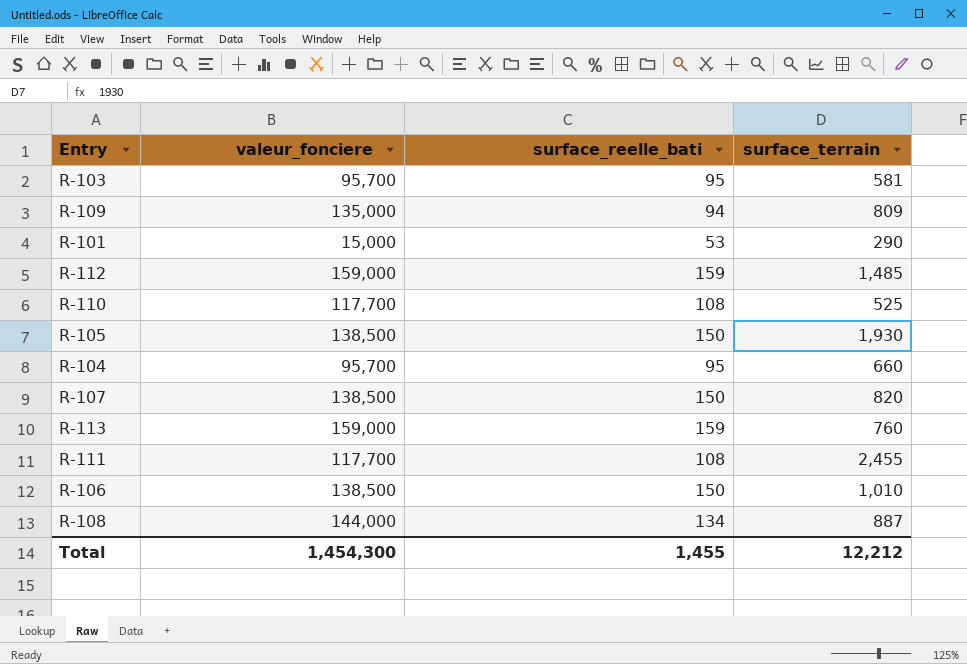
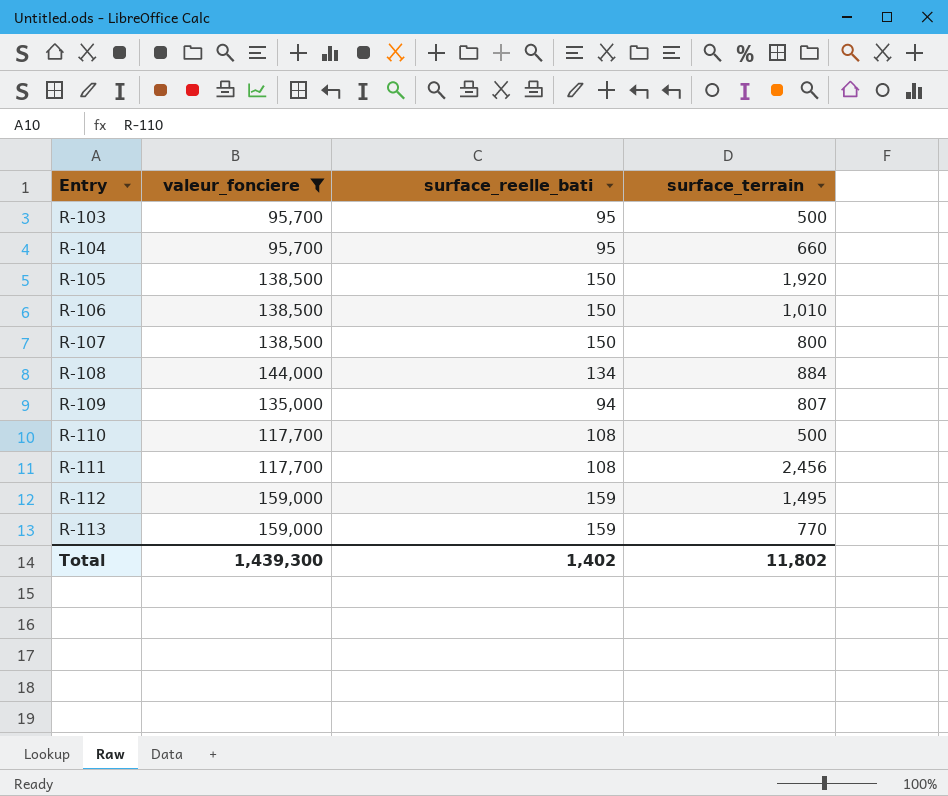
filter: none -> valeur_fonciere != 15,000
row order: none -> Entry ascending
R-103 | surface_terrain: 581 -> 500
R-105 | surface_terrain: 1,930 -> 1,920
R-107 | surface_terrain: 820 -> 800
R-108 | surface_terrain: 887 -> 884
R-109 | surface_terrain: 809 -> 807
R-110 | surface_terrain: 525 -> 500
R-111 | surface_terrain: 2,455 -> 2,456
R-112 | surface_terrain: 1,485 -> 1,495
R-113 | surface_terrain: 760 -> 770
Total | valeur_fonciere: 1,454,300 -> 1,439,300
Total | surface_reelle_bati: 1,455 -> 1,402
Total | surface_terrain: 12,212 -> 11,802

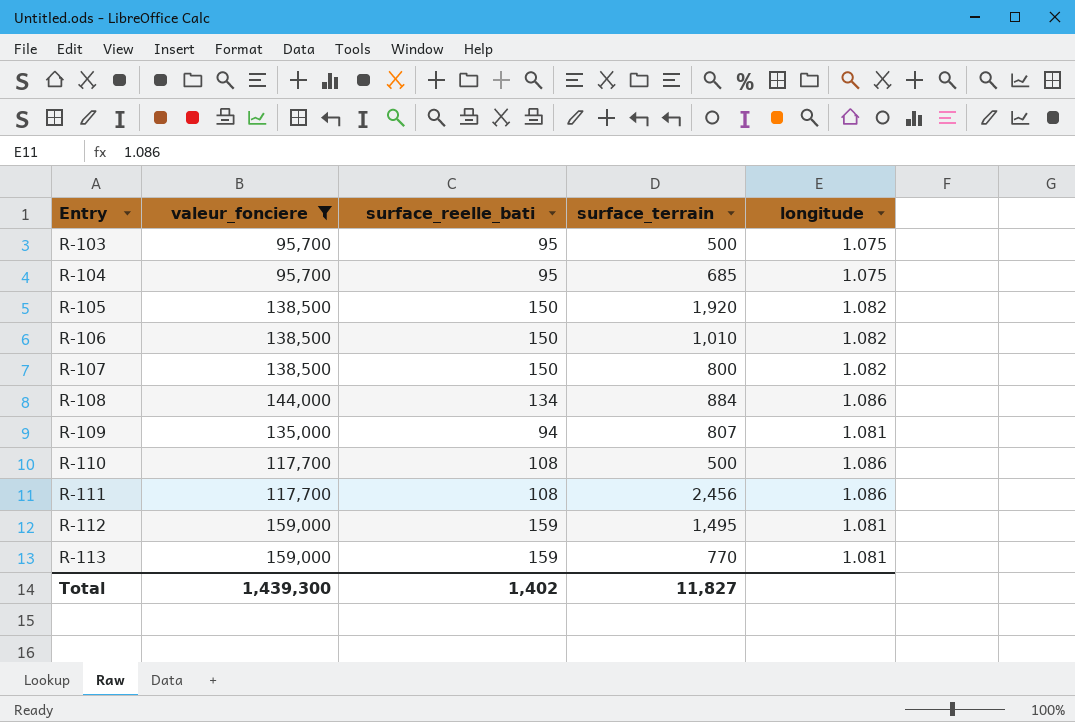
column longitude | position: none -> 5
R-104 | surface_terrain: 660 -> 685
Total | surface_terrain: 11,802 -> 11,827

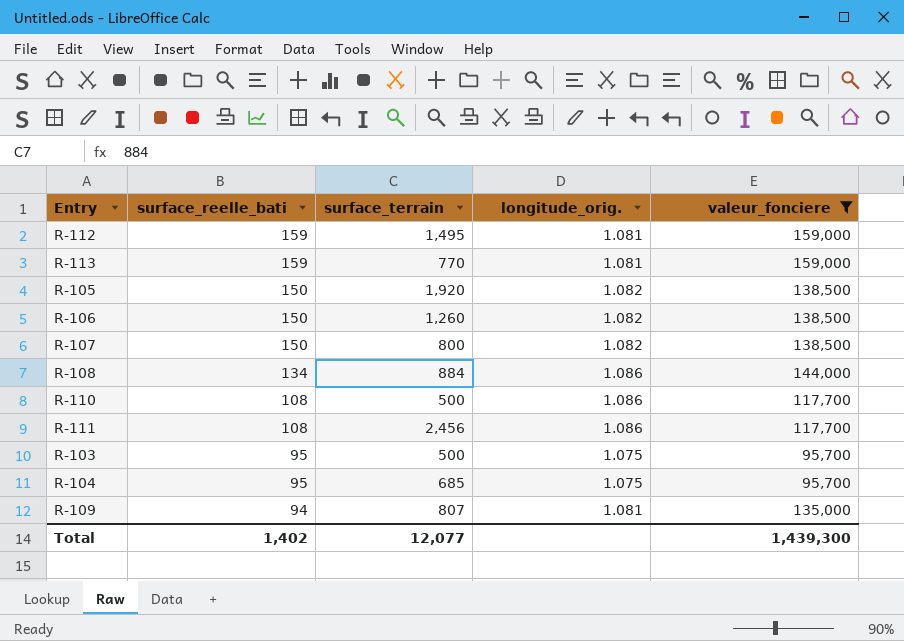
row order: Entry ascending -> surface_reelle_bati descending
column name: longitude -> longitude_orig.
column valeur_fonciere | position: 2 -> 5
R-106 | surface_terrain: 1,010 -> 1,260
Total | surface_terrain: 11,827 -> 12,077

